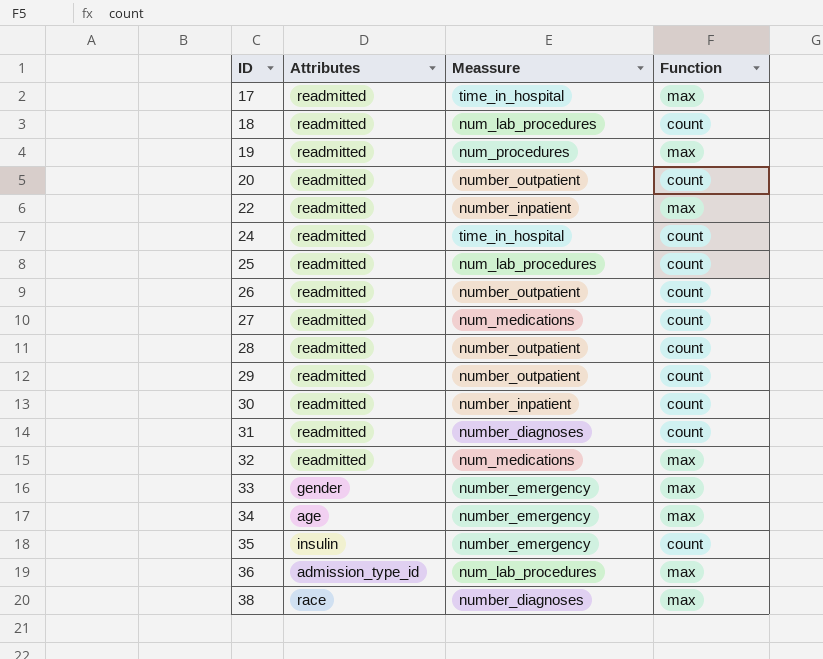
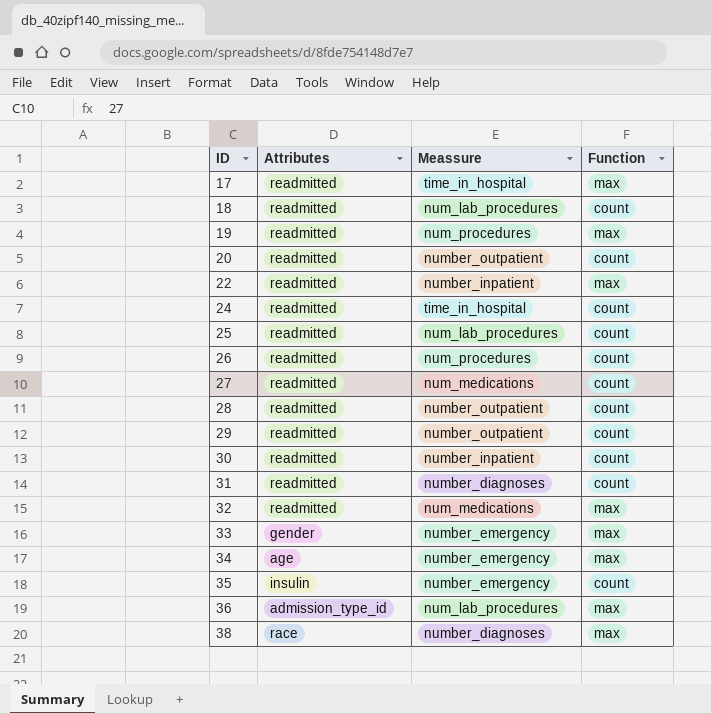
26 | Meassure: number_outpatient -> num_procedures

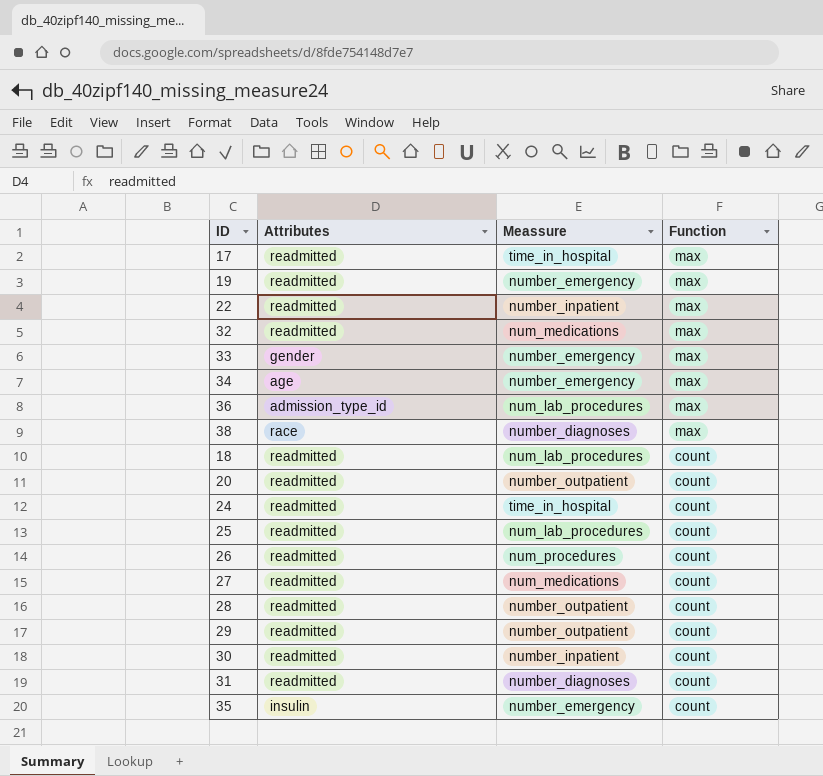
row order: ID ascending -> Function descending
19 | Meassure: num_procedures -> number_emergency

